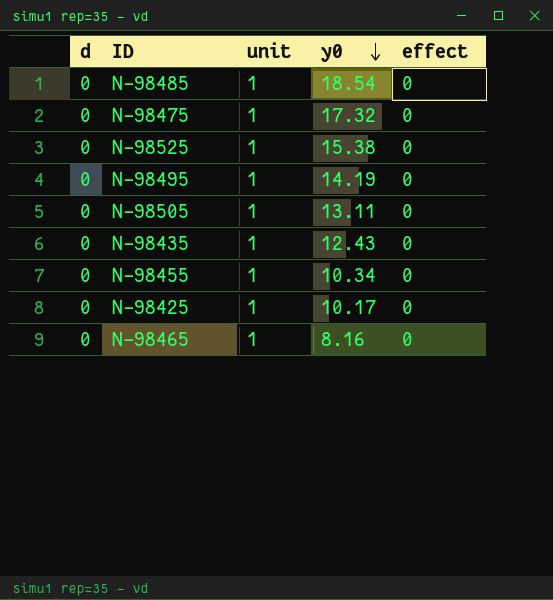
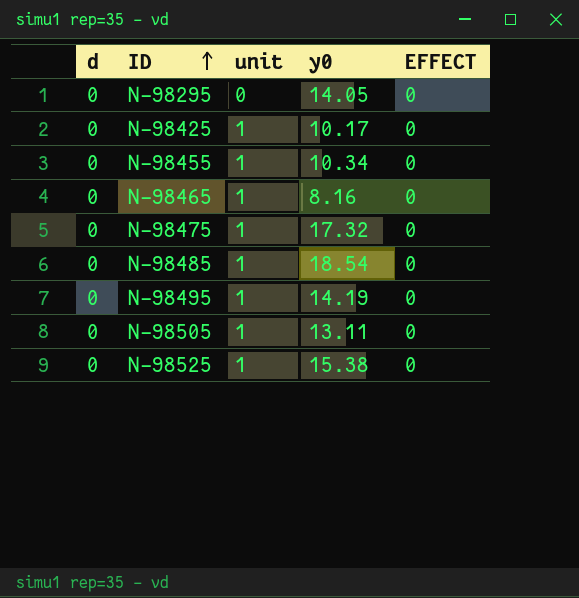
row order: y0 descending -> ID ascending
column name: effect -> EFFECT
row N-98435: 0 | 1 | 12.43 | 0 -> none
row N-98295: none -> 0 | 0 | 14.05 | 0

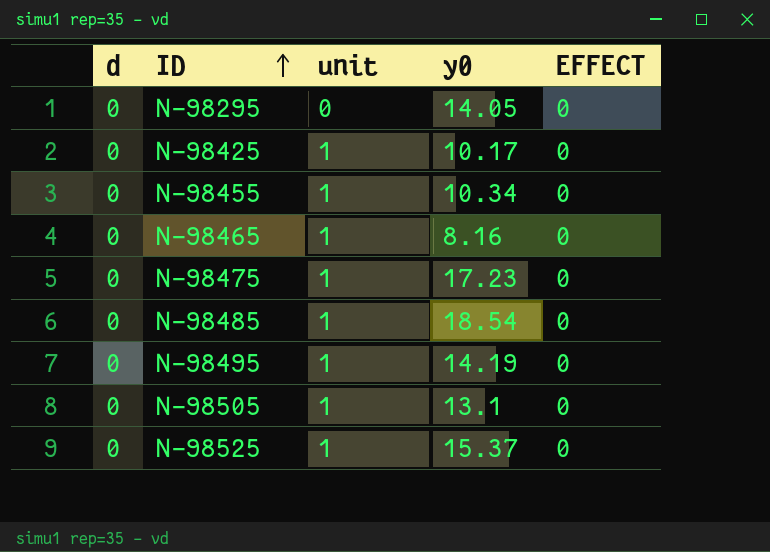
N-98475 | y0: 17.32 -> 17.23
N-98505 | y0: 13.11 -> 13.1
N-98525 | y0: 15.38 -> 15.37

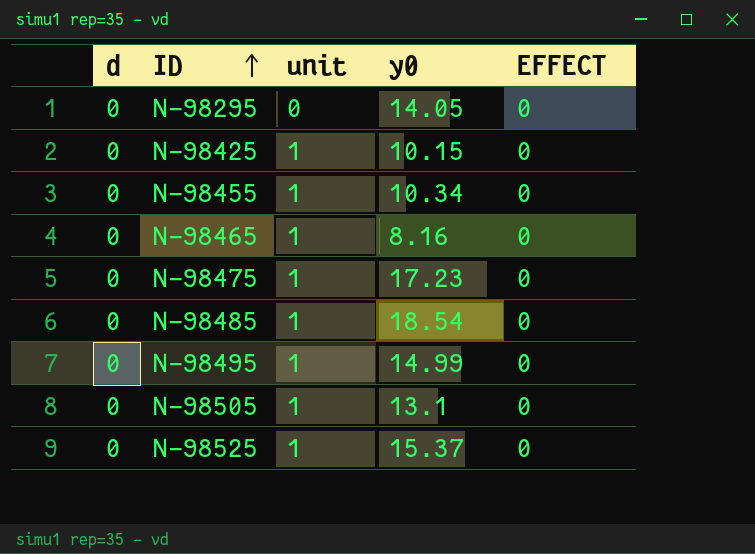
N-98425 | y0: 10.17 -> 10.15
N-98495 | y0: 14.19 -> 14.99

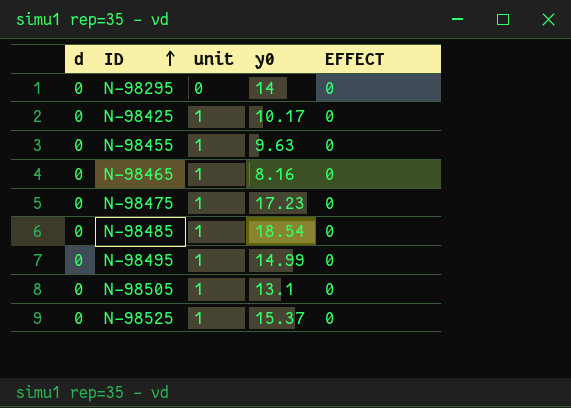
N-98295 | y0: 14.05 -> 14
N-98425 | y0: 10.15 -> 10.17
N-98455 | y0: 10.34 -> 9.63

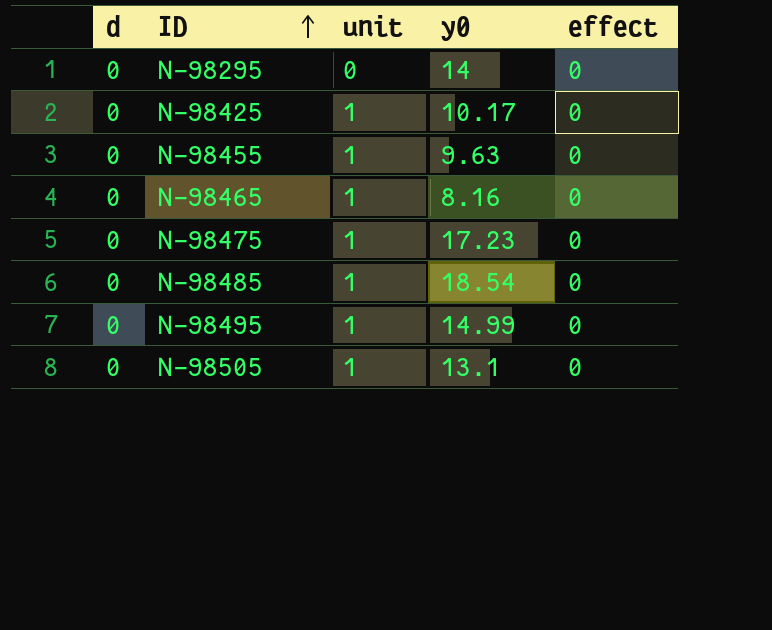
column name: EFFECT -> effect
row N-98525: 0 | 1 | 15.37 | 0 -> none

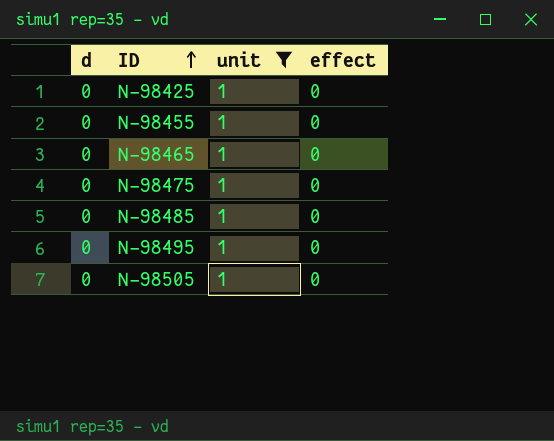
filter: none -> unit = 1
column y0 | position: 4 -> none

